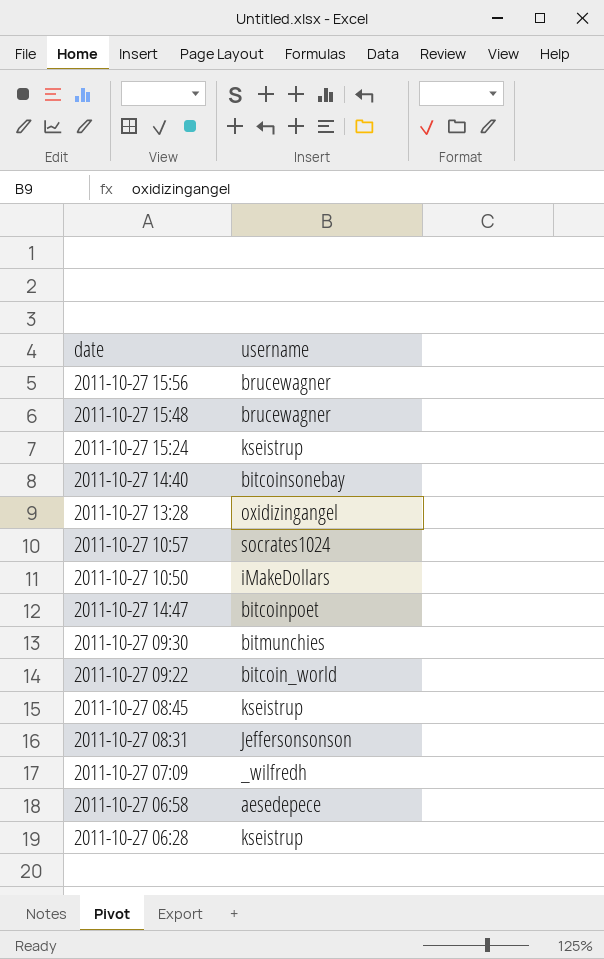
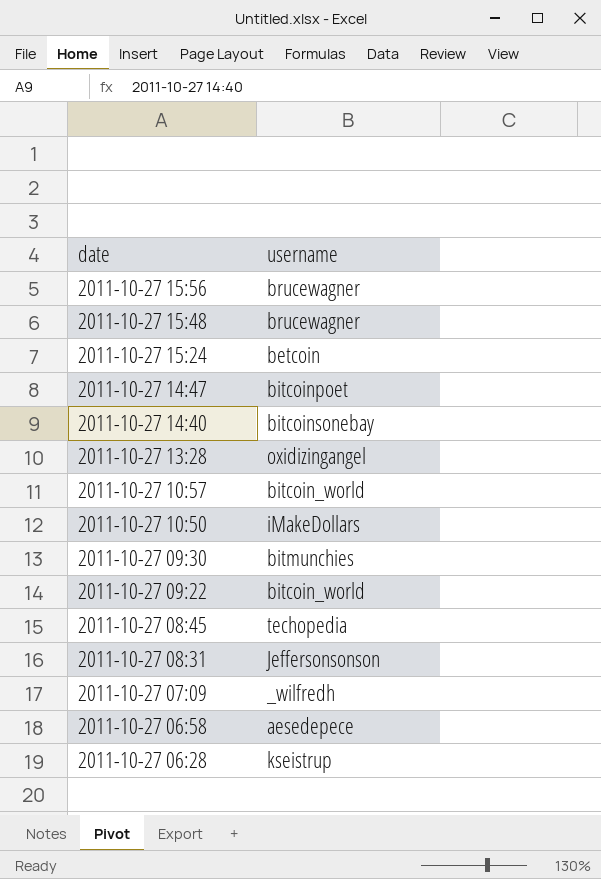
row order: none -> date descending
2011-10-27 15:24 | username: kseistrup -> betcoin
2011-10-27 10:57 | username: socrates1024 -> bitcoin_world
2011-10-27 08:45 | username: kseistrup -> techopedia

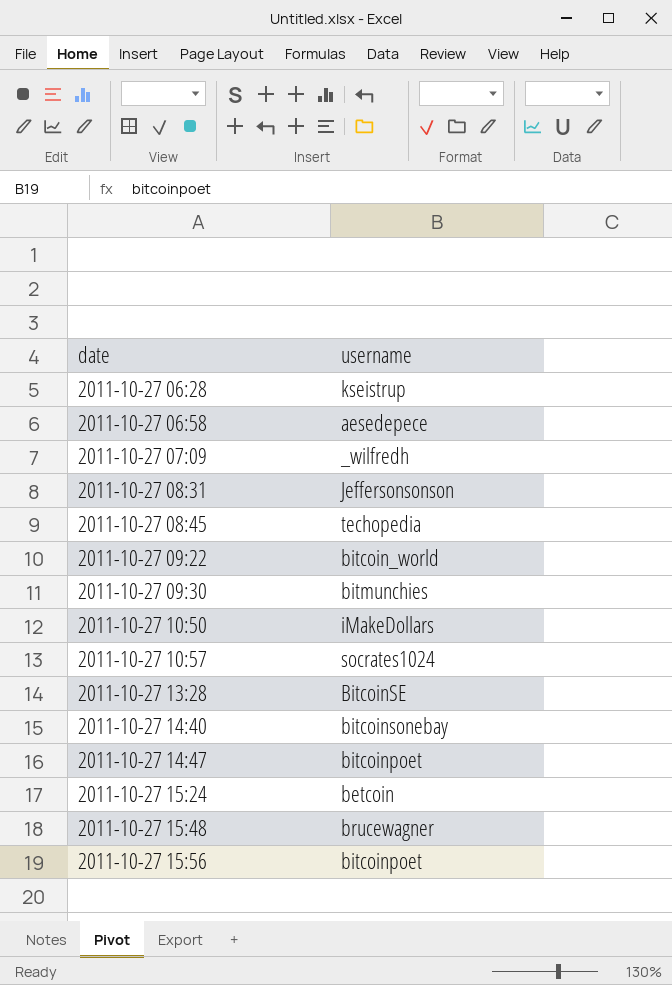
row order: date descending -> date ascending
2011-10-27 10:57 | username: bitcoin_world -> socrates1024
2011-10-27 13:28 | username: oxidizingangel -> BitcoinSE
2011-10-27 15:56 | username: brucewagner -> bitcoinpoet

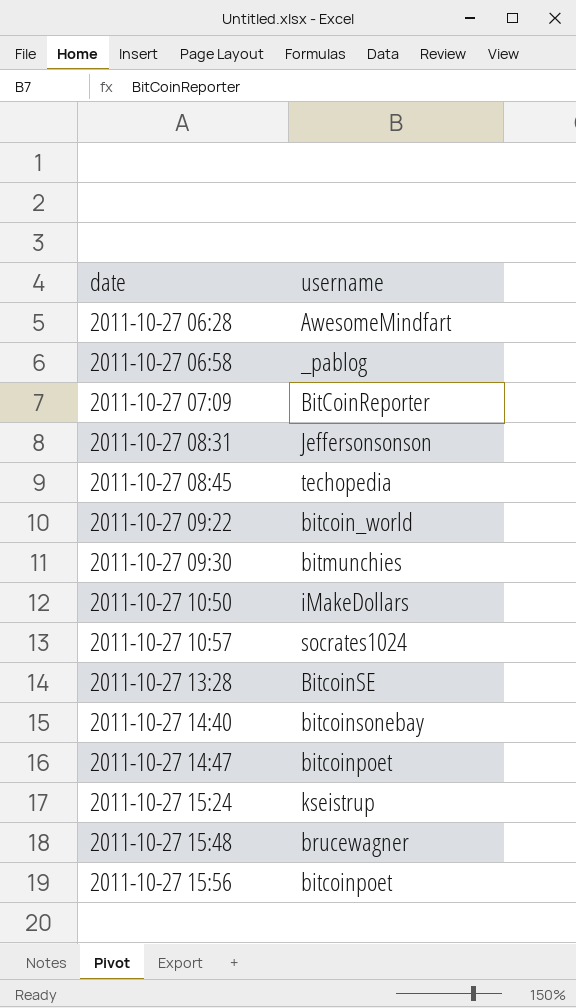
2011-10-27 06:28 | username: kseistrup -> AwesomeMindfart
2011-10-27 06:58 | username: aesedepece -> _pablog
2011-10-27 07:09 | username: _wilfredh -> BitCoinReporter
2011-10-27 15:24 | username: betcoin -> kseistrup

